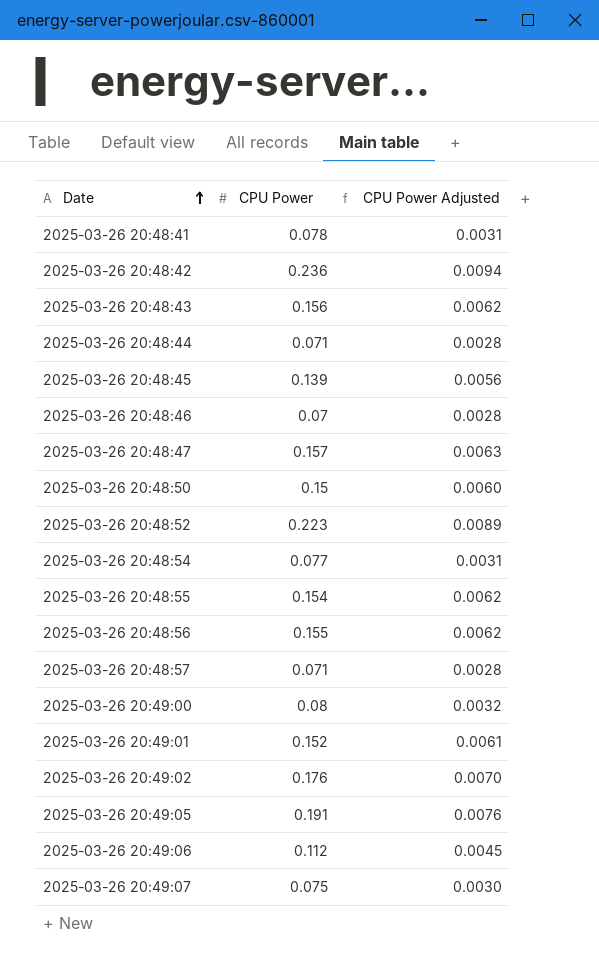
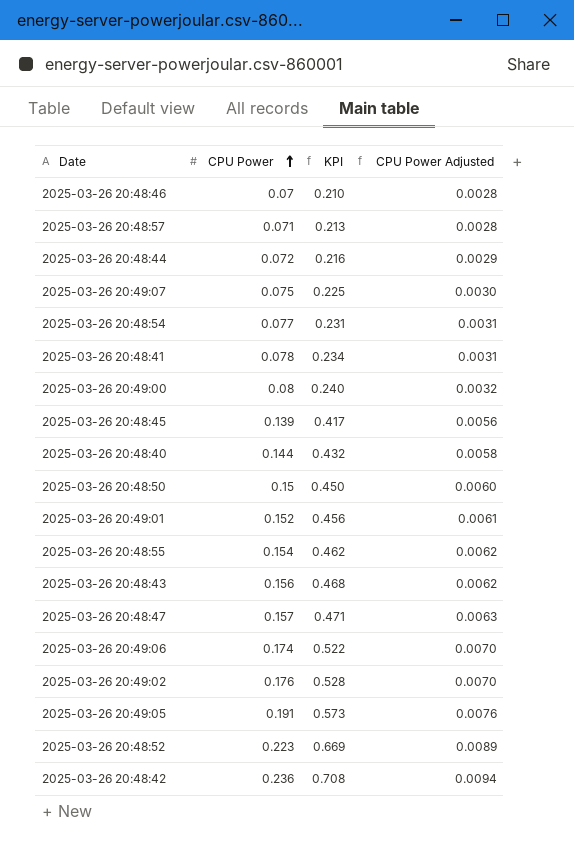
row order: Date ascending -> CPU Power ascending
column KPI | formula: none -> [CPU Power] * 3
row 2025-03-26 20:48:56: 0.155 | 0.0062 -> none
2025-03-26 20:48:44 | CPU Power: 0.071 -> 0.072
2025-03-26 20:48:44 | CPU Power Adjusted: 0.0028 -> 0.0029
row 2025-03-26 20:48:40: none -> 0.144 | 0.432 | 0.0058
2025-03-26 20:49:06 | CPU Power: 0.112 -> 0.174
2025-03-26 20:49:06 | CPU Power Adjusted: 0.0045 -> 0.0070

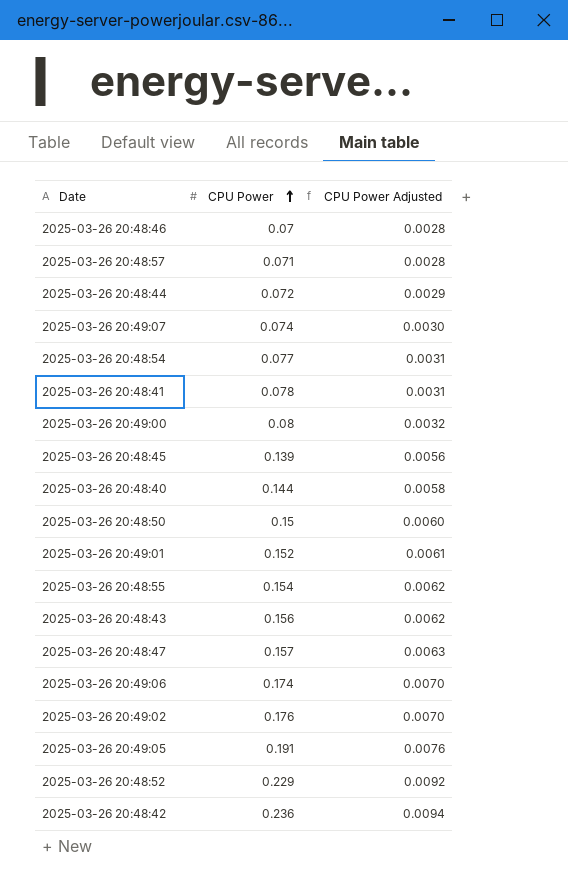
column KPI | formula: [CPU Power] * 3 -> none
2025-03-26 20:49:07 | CPU Power: 0.075 -> 0.074
2025-03-26 20:48:52 | CPU Power: 0.223 -> 0.229
2025-03-26 20:48:52 | CPU Power Adjusted: 0.0089 -> 0.0092

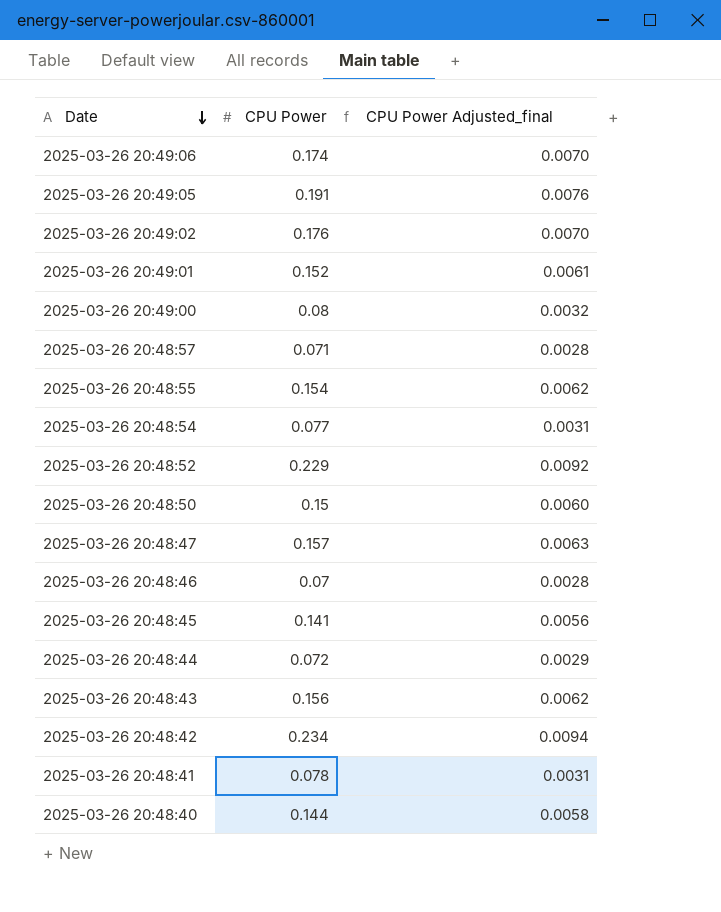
row order: CPU Power ascending -> Date descending
column name: CPU Power Adjusted -> CPU Power Adjusted_final
row 2025-03-26 20:49:07: 0.074 | 0.0030 -> none
2025-03-26 20:48:45 | CPU Power: 0.139 -> 0.141
2025-03-26 20:48:42 | CPU Power: 0.236 -> 0.234

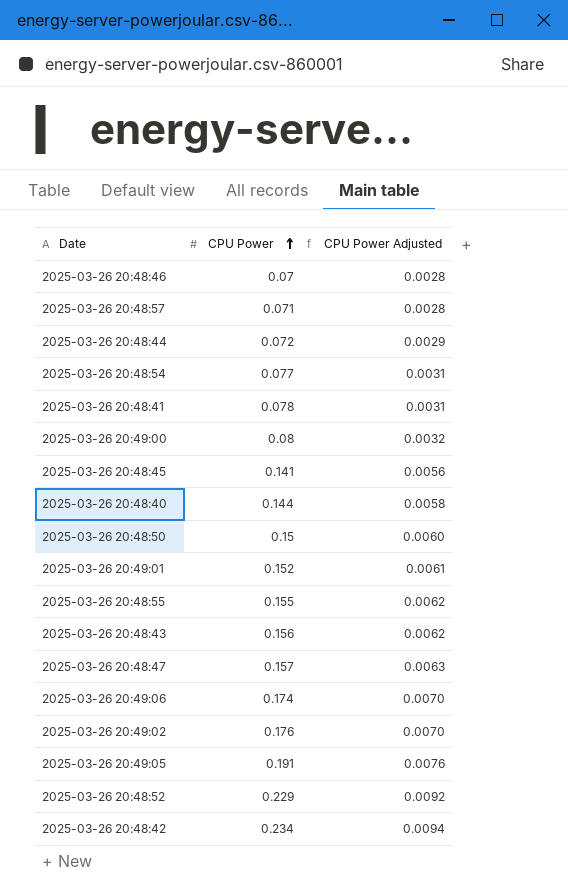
row order: Date descending -> CPU Power ascending
column name: CPU Power Adjusted_final -> CPU Power Adjusted
2025-03-26 20:48:55 | CPU Power: 0.154 -> 0.155

